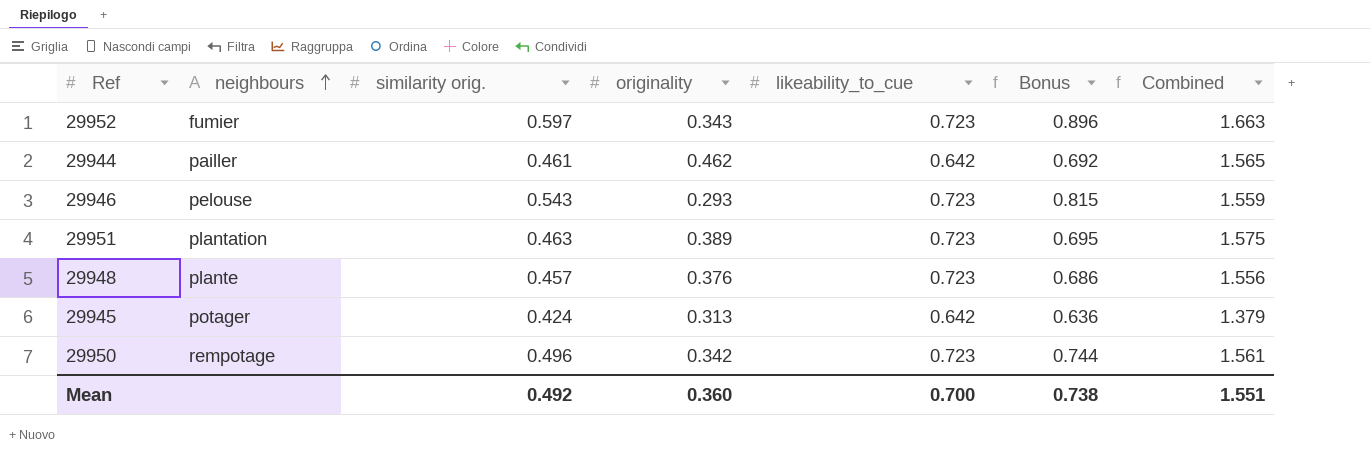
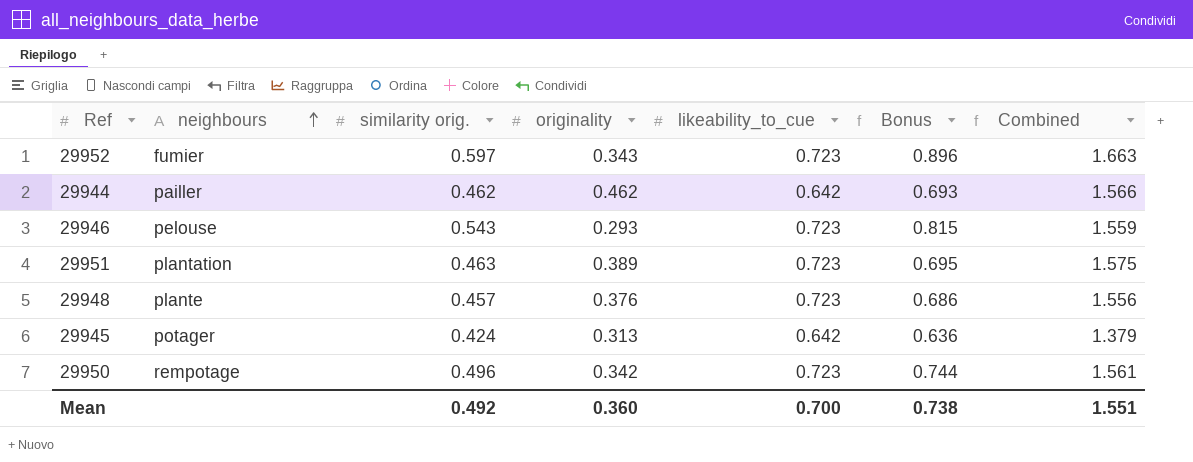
29944 | similarity orig.: 0.461 -> 0.462
29944 | Bonus: 0.692 -> 0.693
29944 | Combined: 1.565 -> 1.566

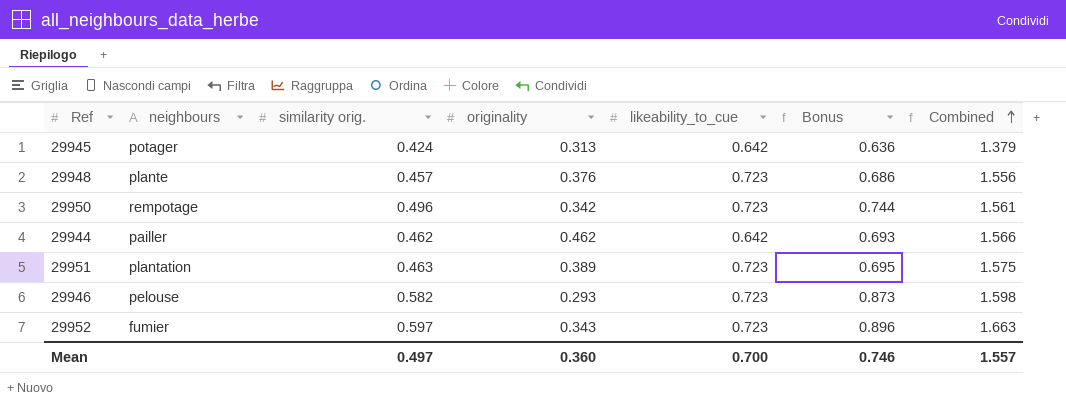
row order: neighbours ascending -> Combined ascending
29946 | similarity orig.: 0.543 -> 0.582
29946 | Bonus: 0.815 -> 0.873
29946 | Combined: 1.559 -> 1.598
Mean | similarity orig.: 0.492 -> 0.497
Mean | Bonus: 0.738 -> 0.746
Mean | Combined: 1.551 -> 1.557

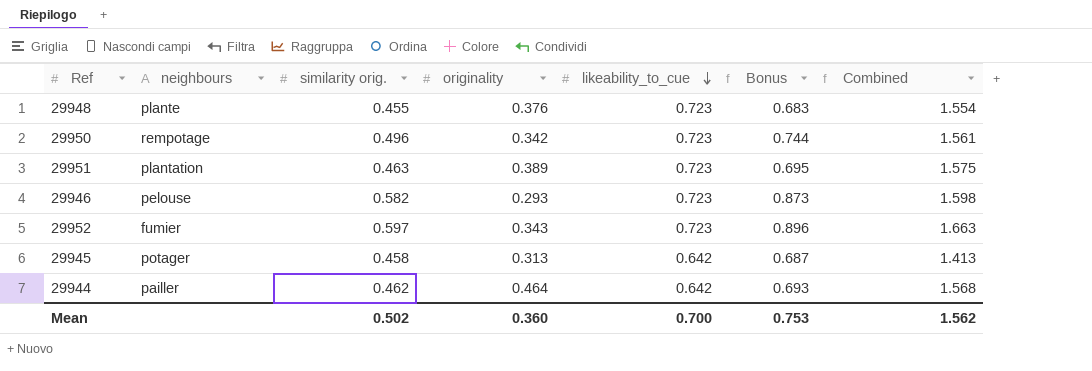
row order: Combined ascending -> likeability_to_cue descending
29948 | similarity orig.: 0.457 -> 0.455
29948 | Bonus: 0.686 -> 0.683
29948 | Combined: 1.556 -> 1.554
29945 | similarity orig.: 0.424 -> 0.458
29945 | Bonus: 0.636 -> 0.687
29945 | Combined: 1.379 -> 1.413
29944 | originality: 0.462 -> 0.464
29944 | Combined: 1.566 -> 1.568
Mean | similarity orig.: 0.497 -> 0.502
Mean | Bonus: 0.746 -> 0.753
Mean | Combined: 1.557 -> 1.562

